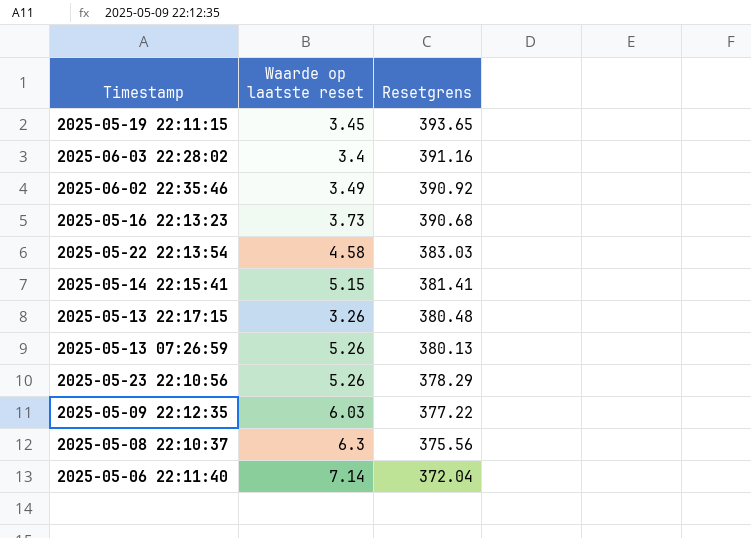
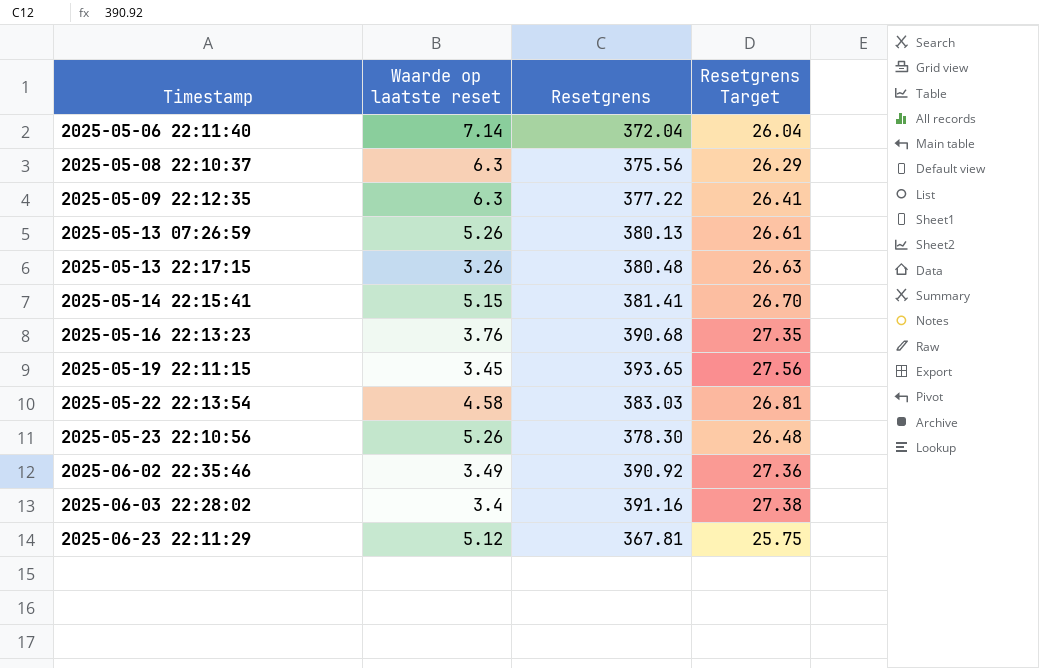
row order: Resetgrens descending -> Timestamp ascending
column Resetgrens Target | formula: none -> [Resetgrens] * 0.07
2025-05-09 22:12:35 | Waarde op laatste reset: 6.03 -> 6.3
2025-05-16 22:13:23 | Waarde op laatste reset: 3.73 -> 3.76
2025-05-23 22:10:56 | Resetgrens: 378.29 -> 378.30
row 2025-06-23 22:11:29: none -> 5.12 | 367.81 | 25.75

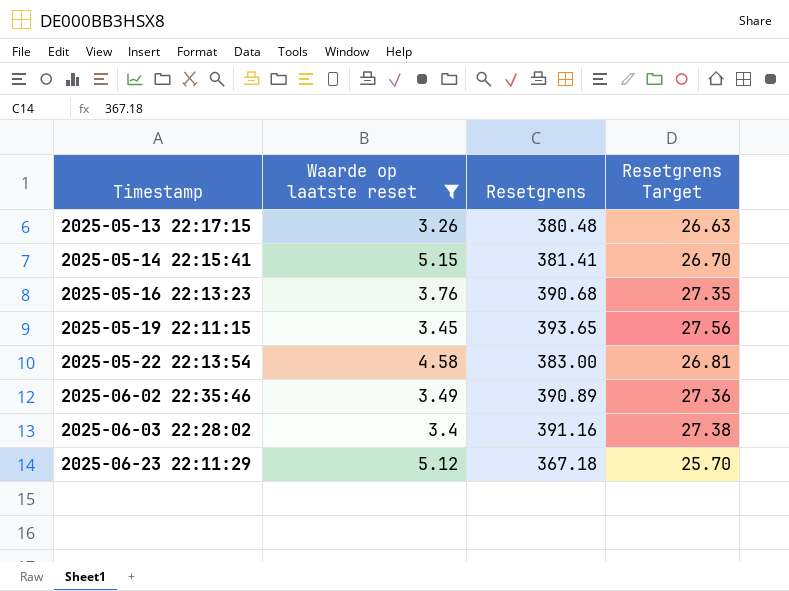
filter: none -> Waarde op laatste reset <= 5.15
2025-05-22 22:13:54 | Resetgrens: 383.03 -> 383.00
2025-06-02 22:35:46 | Resetgrens: 390.92 -> 390.89
2025-06-23 22:11:29 | Resetgrens: 367.81 -> 367.18
2025-06-23 22:11:29 | Resetgrens Target: 25.75 -> 25.70

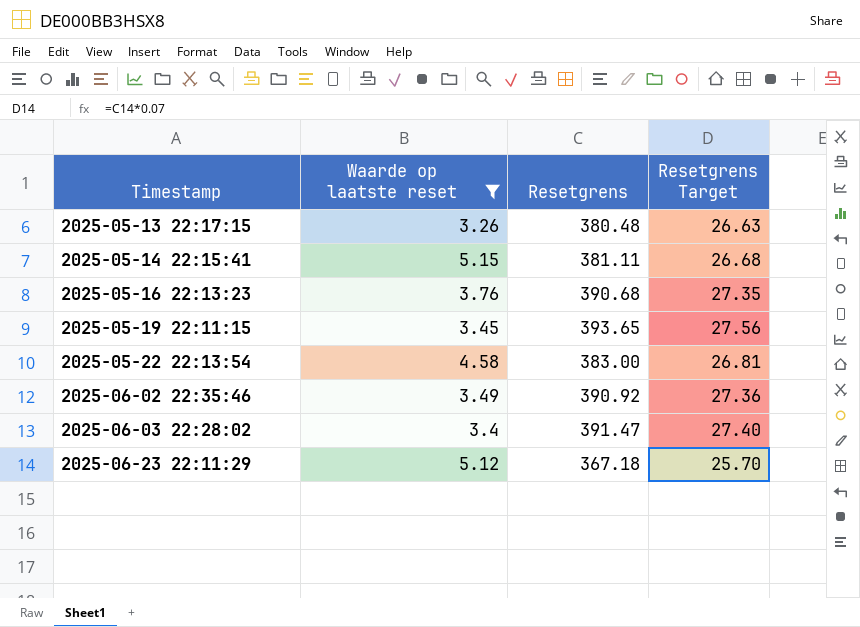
2025-05-14 22:15:41 | Resetgrens: 381.41 -> 381.11
2025-05-14 22:15:41 | Resetgrens Target: 26.70 -> 26.68
2025-06-02 22:35:46 | Resetgrens: 390.89 -> 390.92
2025-06-03 22:28:02 | Resetgrens: 391.16 -> 391.47
2025-06-03 22:28:02 | Resetgrens Target: 27.38 -> 27.40

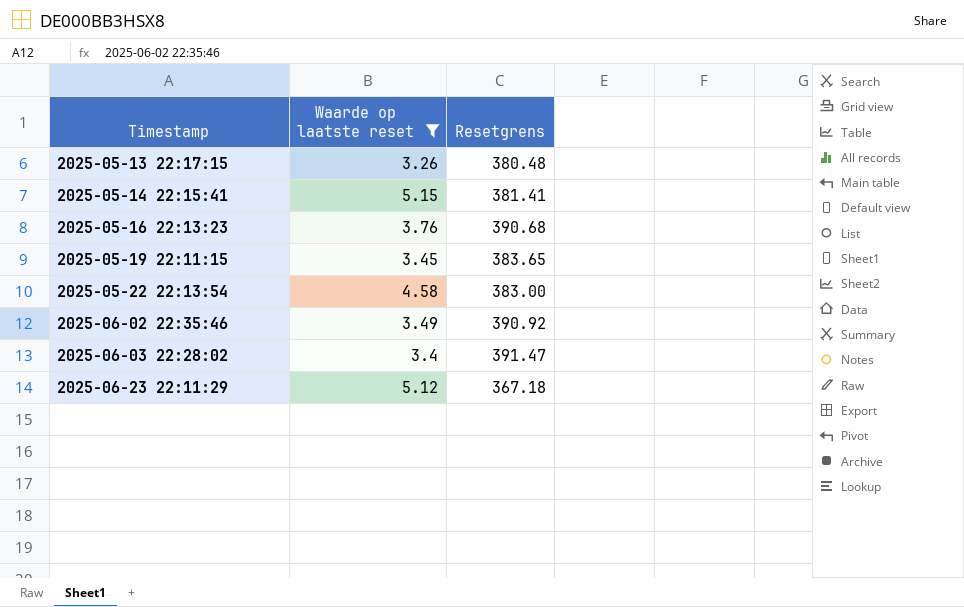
column Resetgrens Target | formula: [Resetgrens] * 0.07 -> none
2025-05-14 22:15:41 | Resetgrens: 381.11 -> 381.41
2025-05-19 22:11:15 | Resetgrens: 393.65 -> 383.65

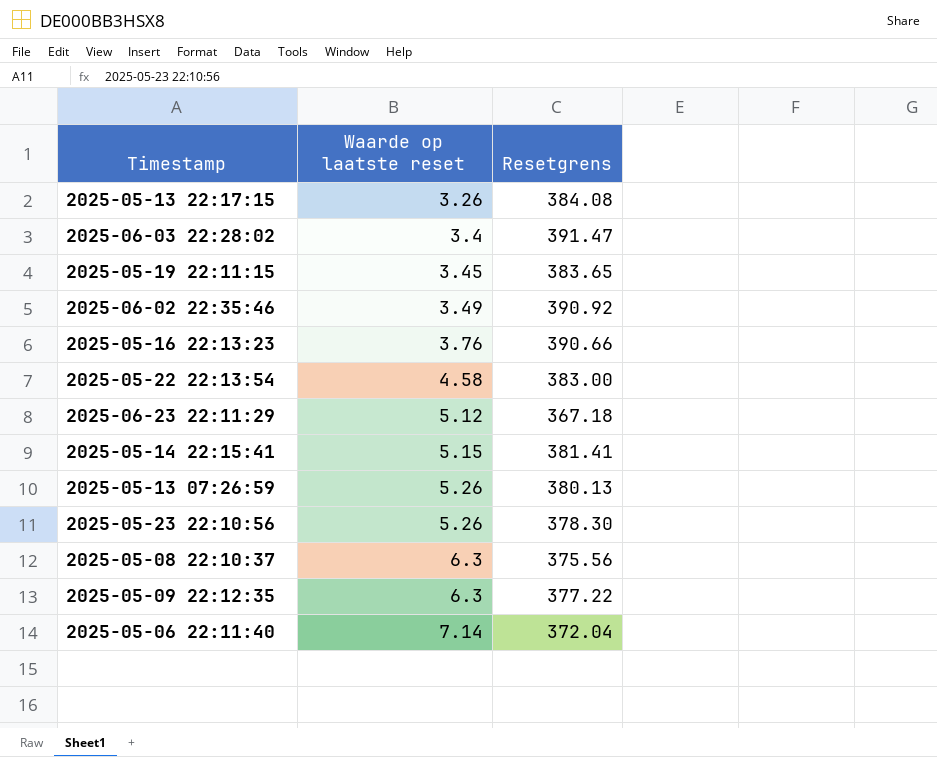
filter: Waarde op laatste reset <= 5.15 -> none
row order: Timestamp ascending -> Waarde op laatste reset ascending
2025-05-13 22:17:15 | Resetgrens: 380.48 -> 384.08
2025-05-16 22:13:23 | Resetgrens: 390.68 -> 390.66

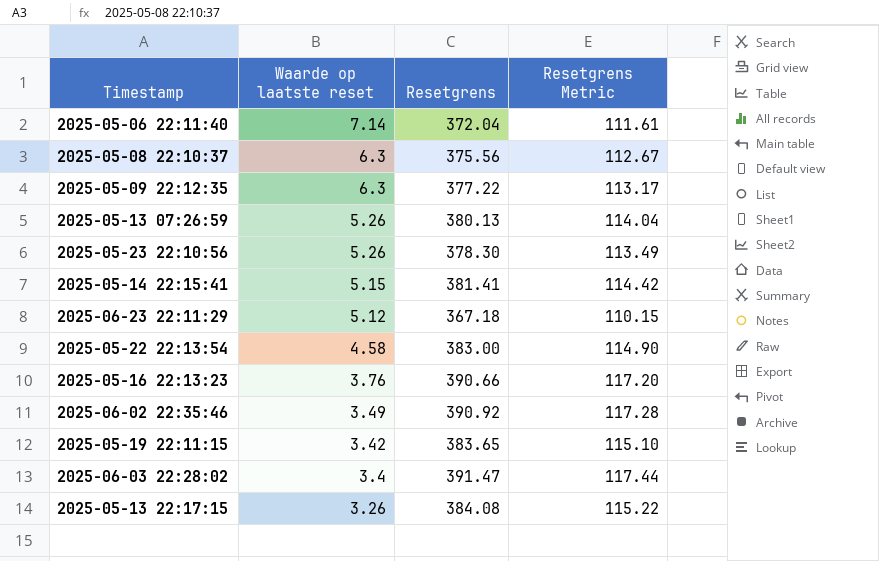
row order: Waarde op laatste reset ascending -> Waarde op laatste reset descending
column Resetgrens Metric | formula: none -> [Resetgrens] * 0.3
2025-05-19 22:11:15 | Waarde op laatste reset: 3.45 -> 3.42

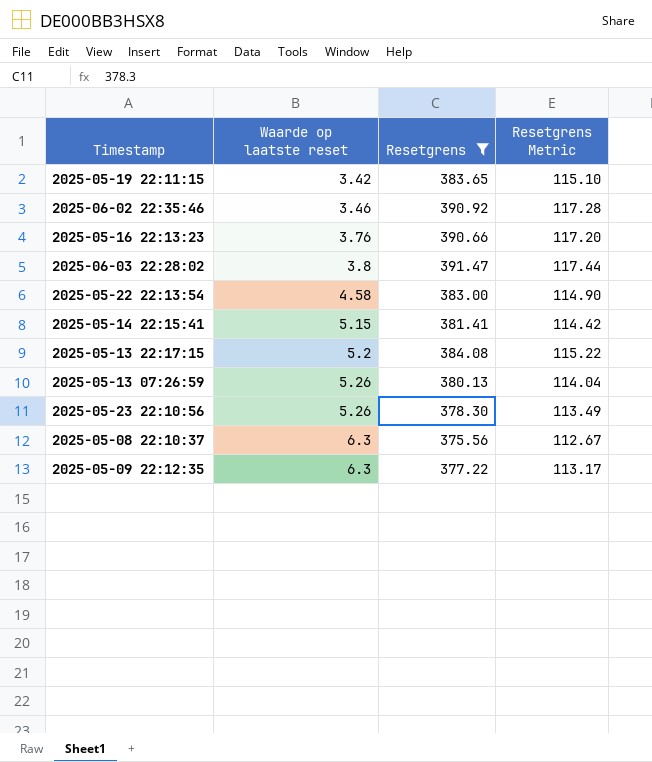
filter: none -> Resetgrens >= 375.56
row order: Waarde op laatste reset descending -> Waarde op laatste reset ascending
2025-06-02 22:35:46 | Waarde op laatste reset: 3.49 -> 3.46
2025-06-03 22:28:02 | Waarde op laatste reset: 3.4 -> 3.8
2025-05-13 22:17:15 | Waarde op laatste reset: 3.26 -> 5.2

